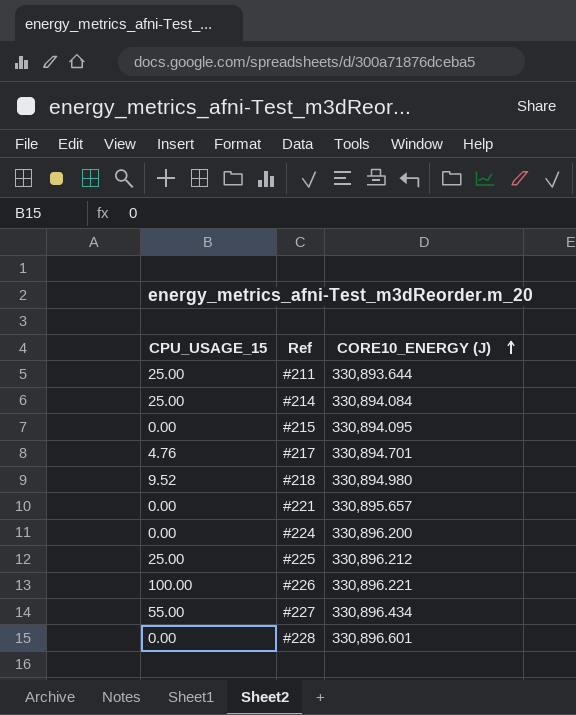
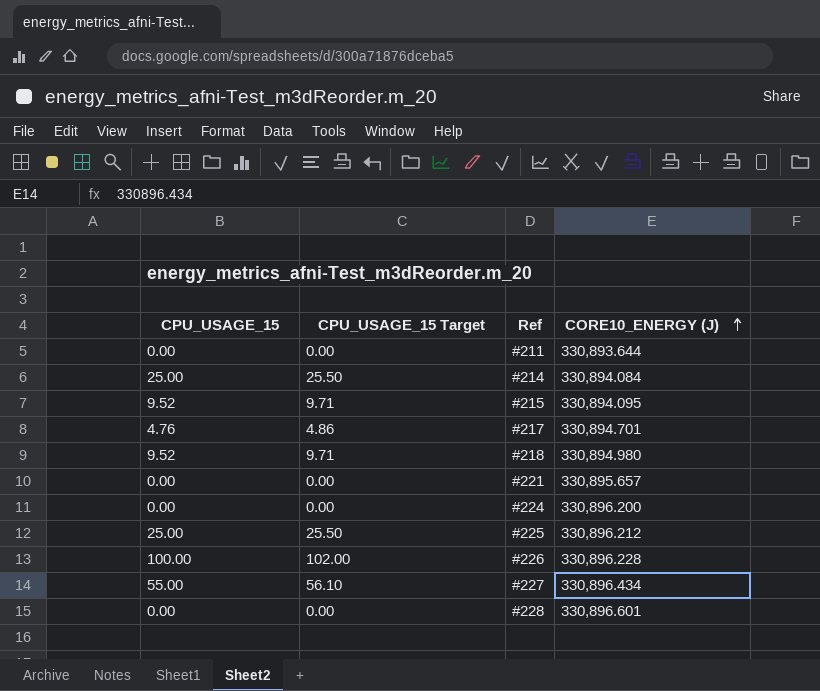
column CPU_USAGE_15 Target | formula: none -> [CPU_USAGE_15] * 1.02
#211 | CPU_USAGE_15: 25.00 -> 0.00
#215 | CPU_USAGE_15: 0.00 -> 9.52
#226 | CORE10_ENERGY (J): 330,896.221 -> 330,896.228

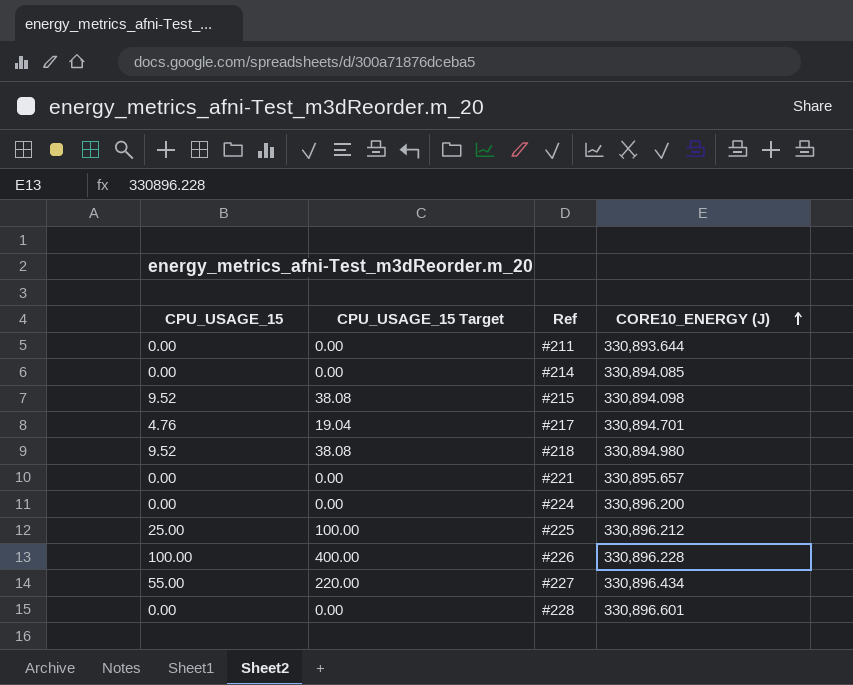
column CPU_USAGE_15 Target | formula: [CPU_USAGE_15] * 1.02 -> [CPU_USAGE_15] * 4
#214 | CPU_USAGE_15: 25.00 -> 0.00
#214 | CORE10_ENERGY (J): 330,894.084 -> 330,894.085
#215 | CORE10_ENERGY (J): 330,894.095 -> 330,894.098

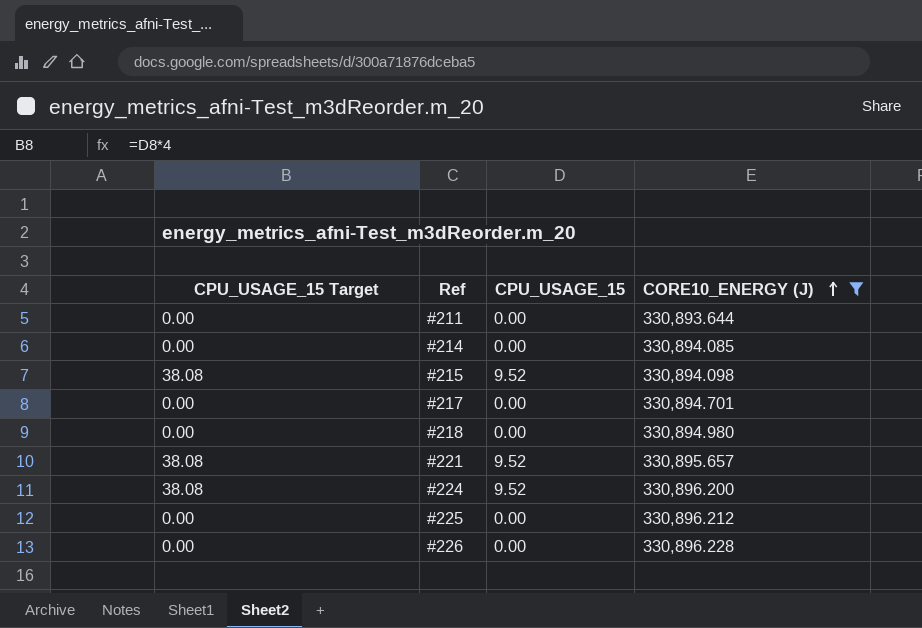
filter: none -> CORE10_ENERGY (J) <= 330,896.228
column CPU_USAGE_15 | position: 1 -> 3
#217 | CPU_USAGE_15 Target: 19.04 -> 0.00
#217 | CPU_USAGE_15: 4.76 -> 0.00
#218 | CPU_USAGE_15 Target: 38.08 -> 0.00
#218 | CPU_USAGE_15: 9.52 -> 0.00
#221 | CPU_USAGE_15 Target: 0.00 -> 38.08
#221 | CPU_USAGE_15: 0.00 -> 9.52
#224 | CPU_USAGE_15 Target: 0.00 -> 38.08
#224 | CPU_USAGE_15: 0.00 -> 9.52
#225 | CPU_USAGE_15 Target: 100.00 -> 0.00
#225 | CPU_USAGE_15: 25.00 -> 0.00
#226 | CPU_USAGE_15 Target: 400.00 -> 0.00
#226 | CPU_USAGE_15: 100.00 -> 0.00

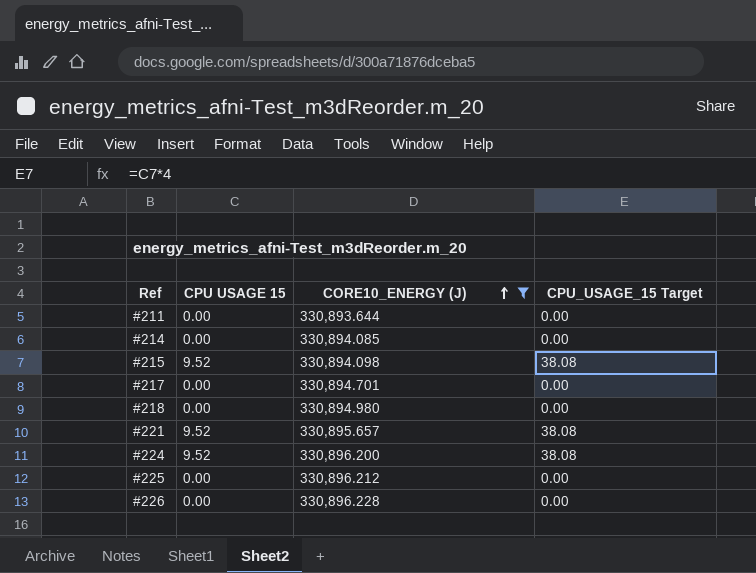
column name: CPU_USAGE_15 -> CPU USAGE 15
column CPU_USAGE_15 Target | position: 1 -> 4

